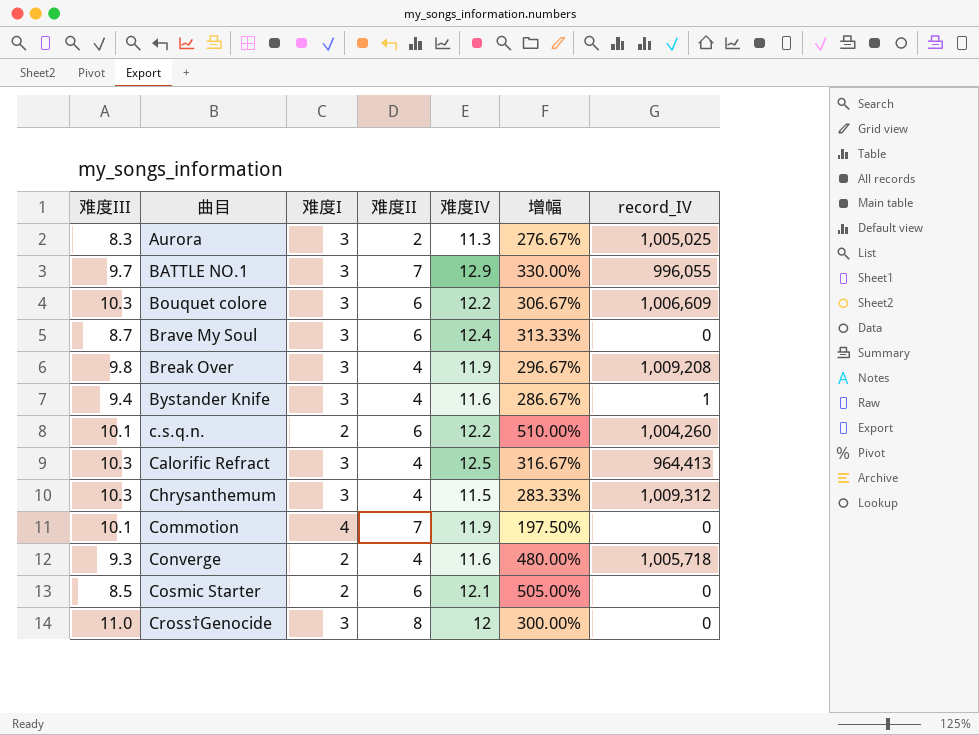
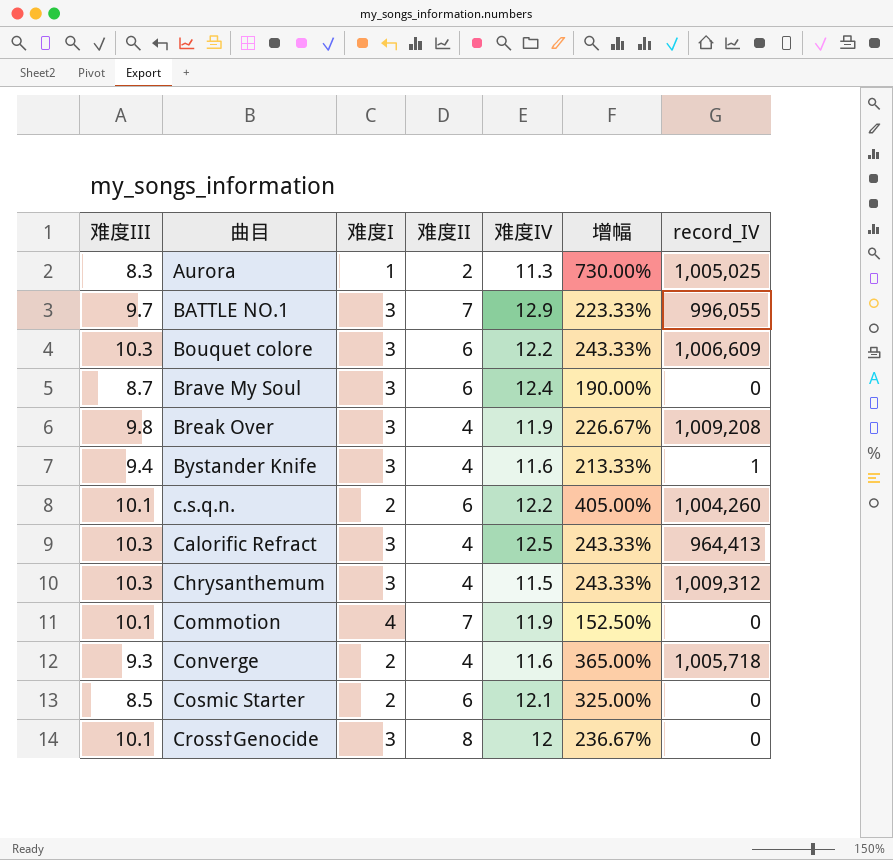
column 增幅 | formula: ([难度IV] - [难度I]) / [难度I] -> ([难度III] - [难度I]) / [难度I]
Aurora | 难度I: 3 -> 1
Cross†Genocide | 难度III: 11.0 -> 10.1

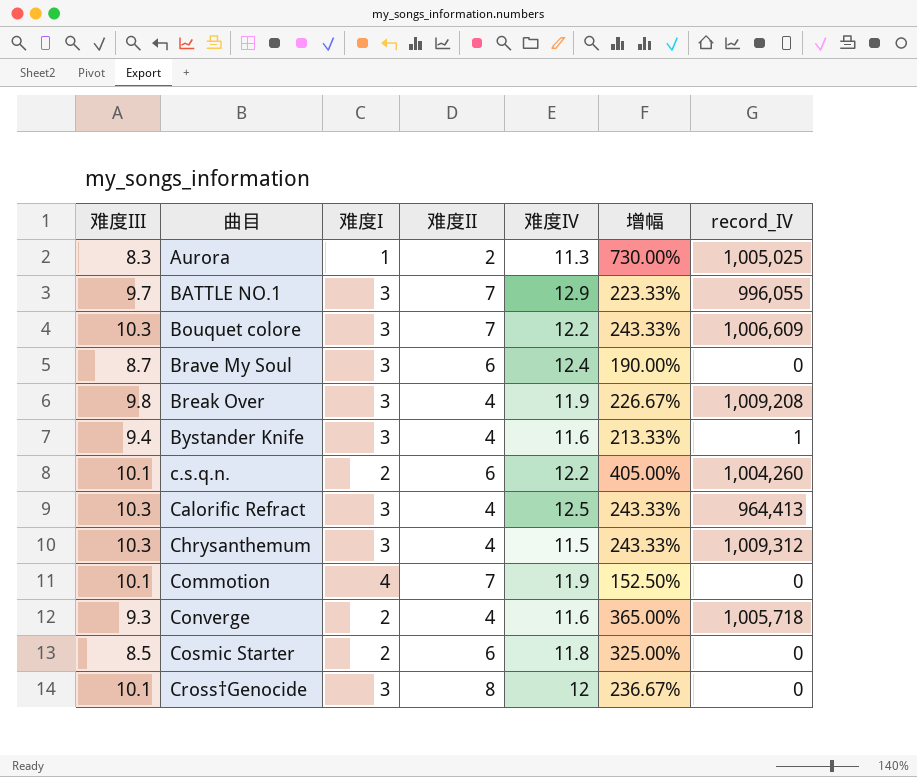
Bouquet colore | 难度II: 6 -> 7
Cosmic Starter | 难度IV: 12.1 -> 11.8

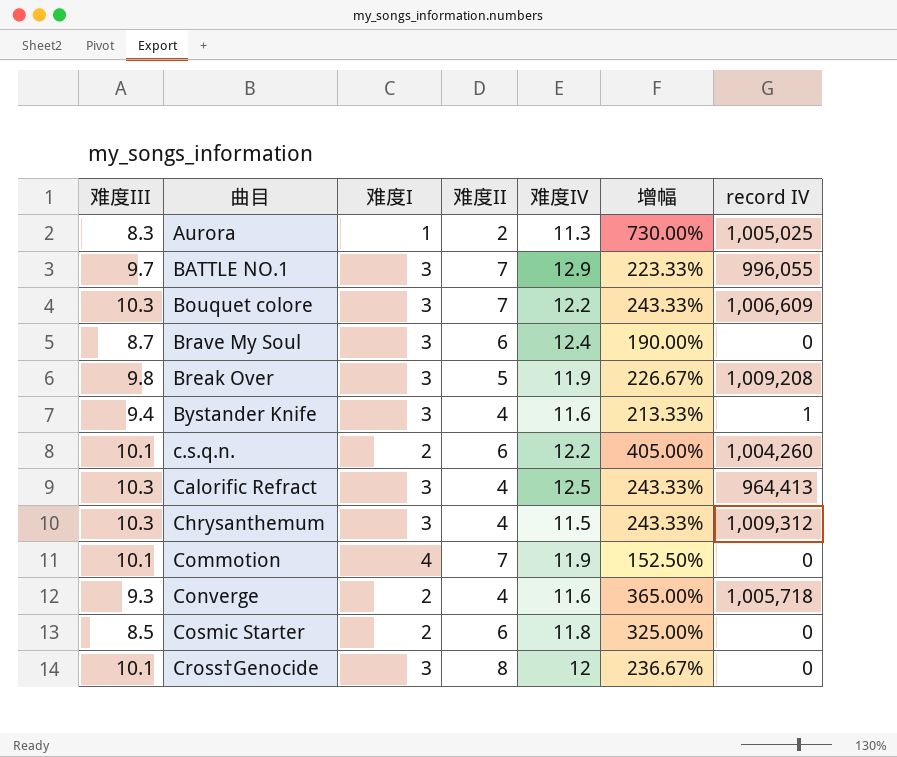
column name: record_IV -> record IV
Break Over | 难度II: 4 -> 5

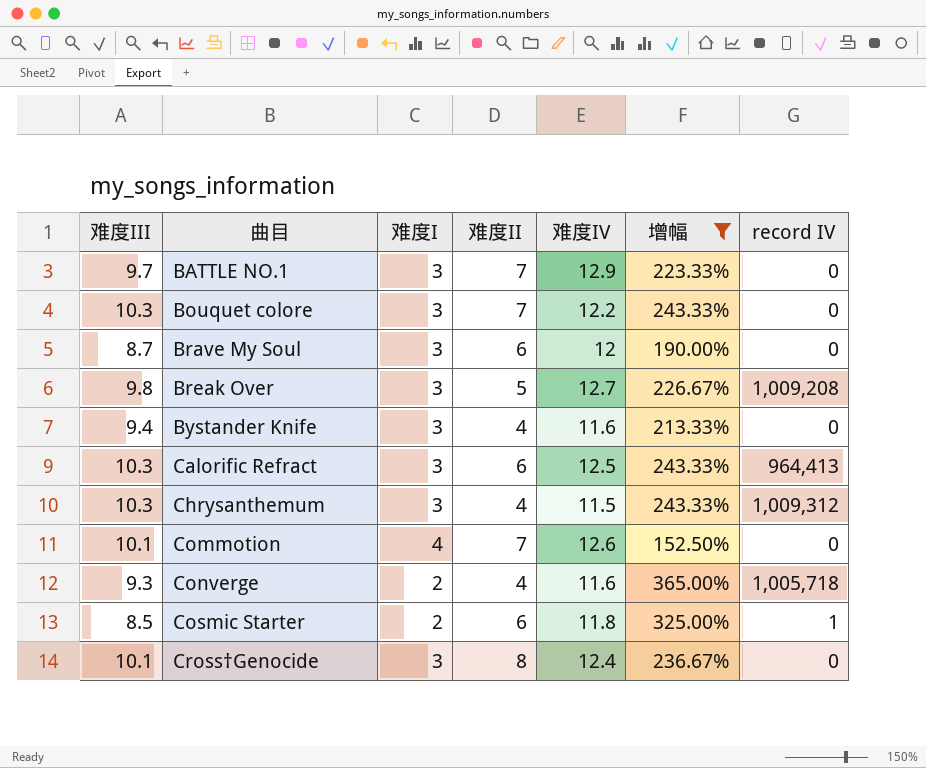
filter: none -> 增幅 <= 365.00%
BATTLE NO.1 | record IV: 996,055 -> 0
Bouquet colore | record IV: 1,006,609 -> 0
Brave My Soul | 难度IV: 12.4 -> 12
Break Over | 难度IV: 11.9 -> 12.7
Bystander Knife | record IV: 1 -> 0
Calorific Refract | 难度II: 4 -> 6
Commotion | 难度IV: 11.9 -> 12.6
Cosmic Starter | record IV: 0 -> 1
Cross†Genocide | 难度IV: 12 -> 12.4

